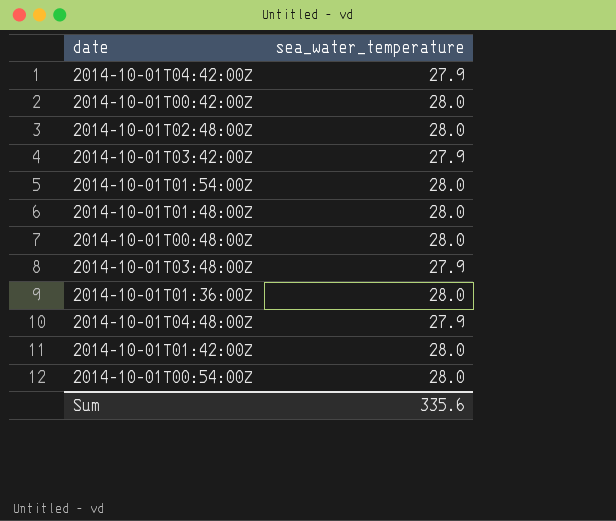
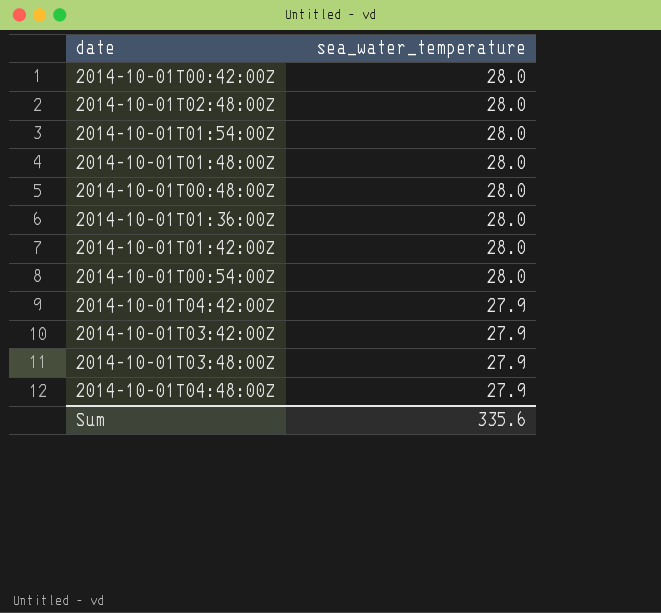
row order: none -> sea_water_temperature descending

